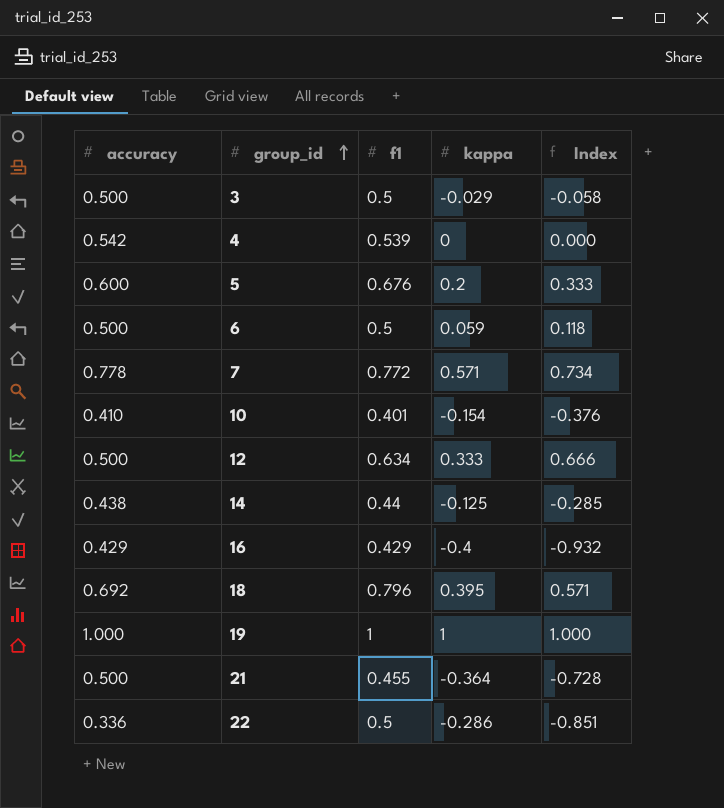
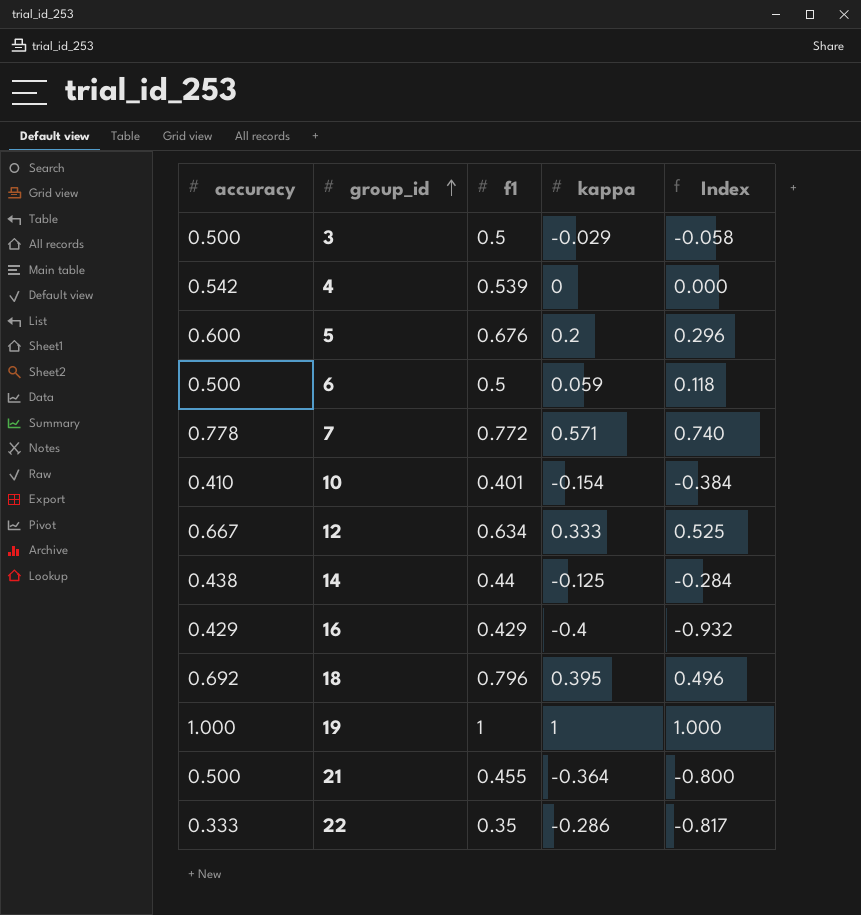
column Index | formula: [kappa] / [accuracy] -> [kappa] / [f1]
12 | accuracy: 0.500 -> 0.667
22 | accuracy: 0.336 -> 0.333
22 | f1: 0.5 -> 0.35

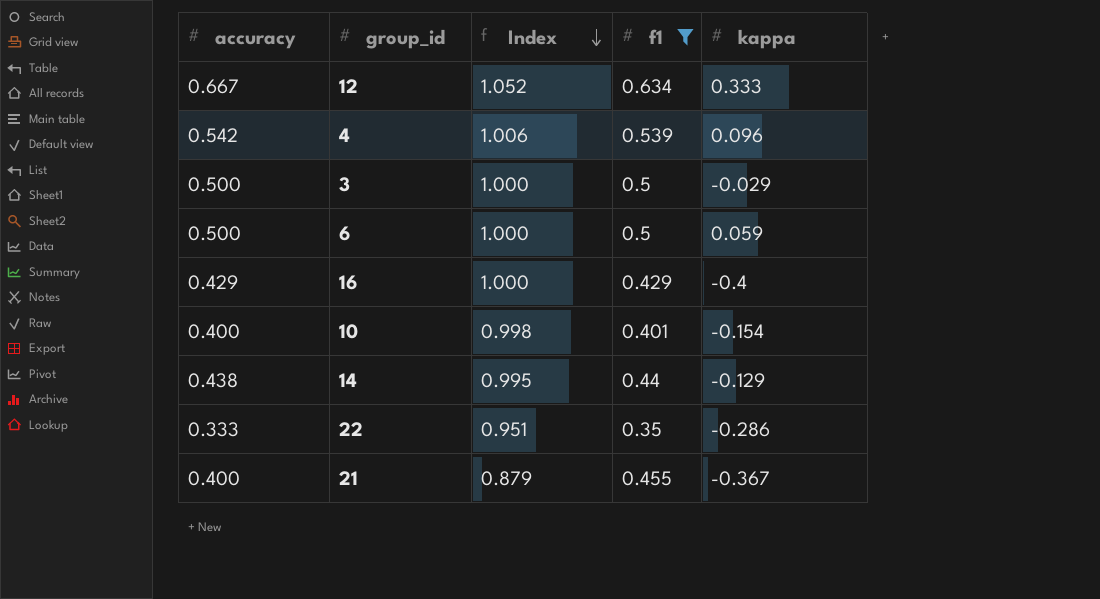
filter: none -> f1 <= 0.634
row order: group_id ascending -> Index descending
column Index | formula: [kappa] / [f1] -> [accuracy] / [f1]
column Index | position: 5 -> 3
4 | kappa: 0 -> 0.096
10 | accuracy: 0.410 -> 0.400
14 | kappa: -0.125 -> -0.129
21 | accuracy: 0.500 -> 0.400
21 | kappa: -0.364 -> -0.367

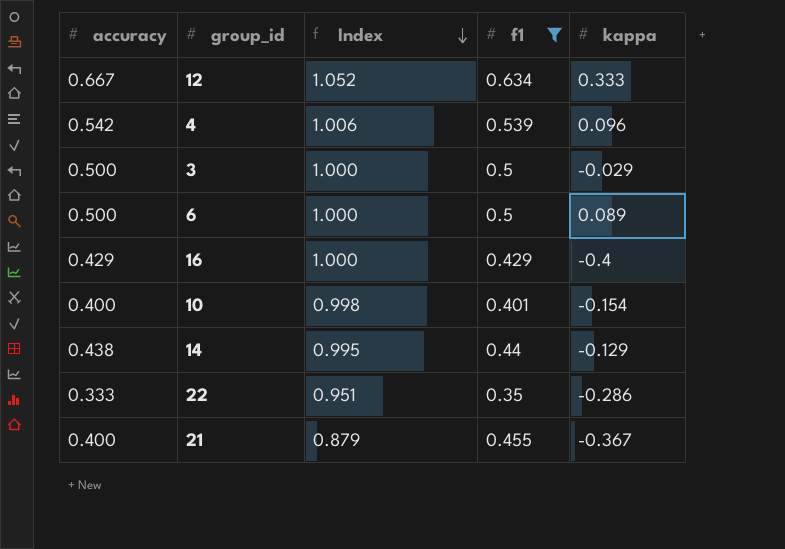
6 | kappa: 0.059 -> 0.089

